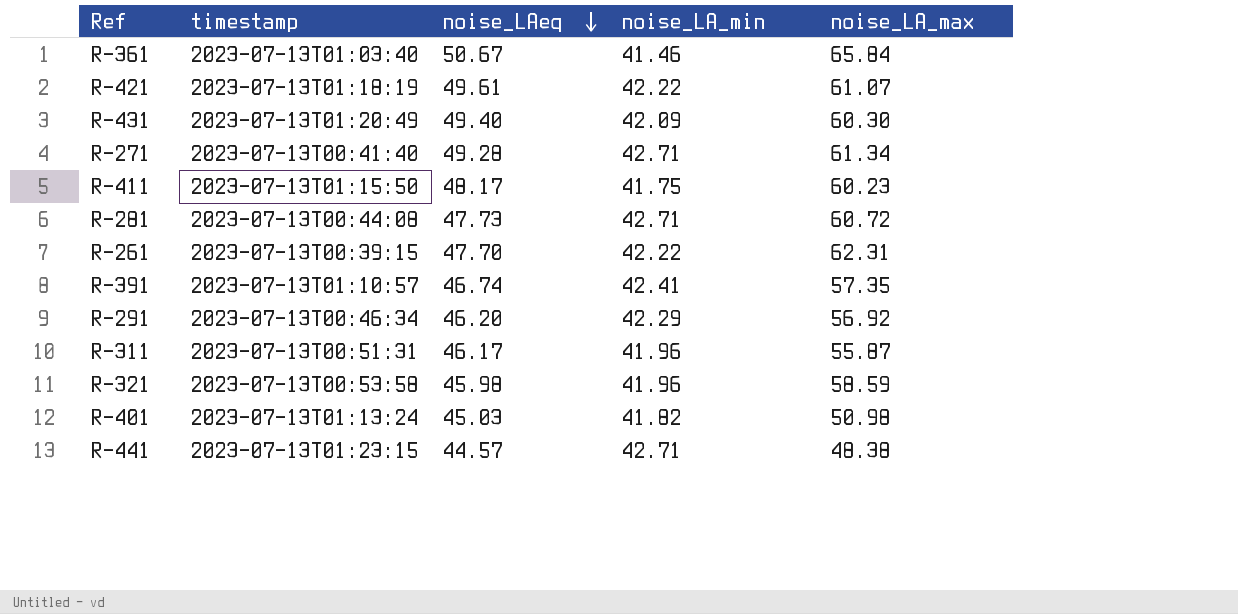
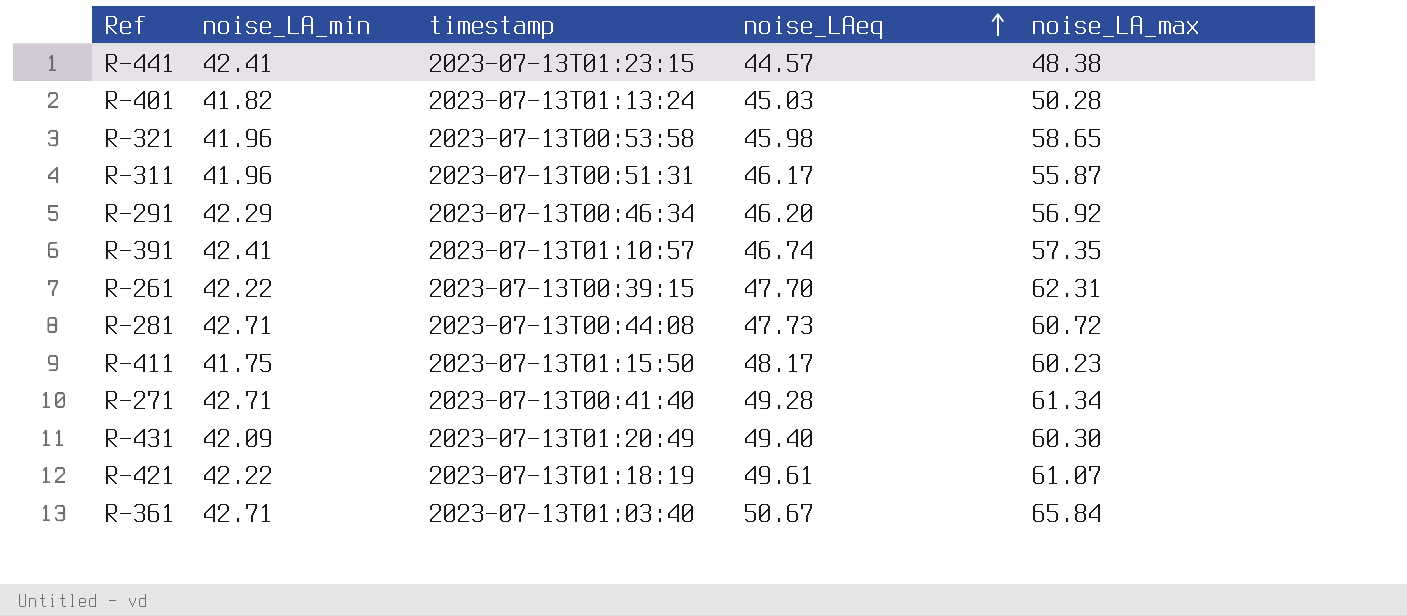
row order: noise_LAeq descending -> noise_LAeq ascending
column noise_LA_min | position: 4 -> 2
R-441 | noise_LA_min: 42.71 -> 42.41
R-401 | noise_LA_max: 50.98 -> 50.28
R-321 | noise_LA_max: 58.59 -> 58.65
R-361 | noise_LA_min: 41.46 -> 42.71

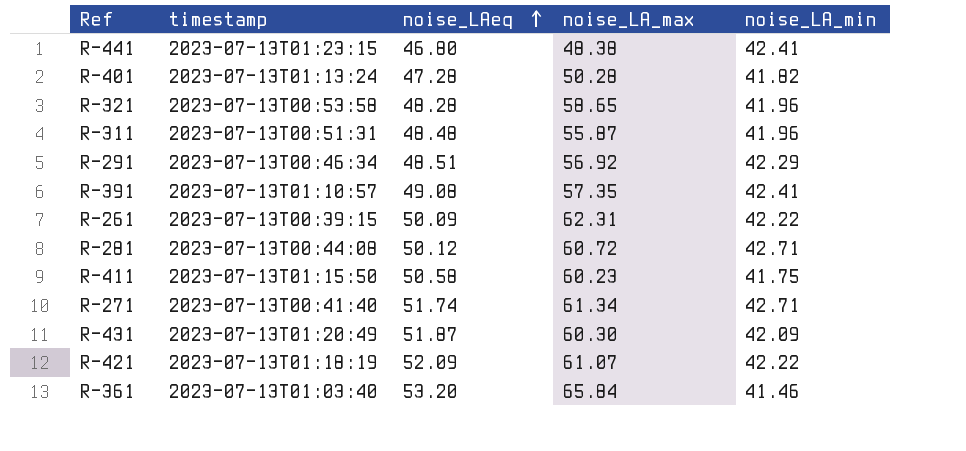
column noise_LA_min | position: 2 -> 5
R-441 | noise_LAeq: 44.57 -> 46.80
R-401 | noise_LAeq: 45.03 -> 47.28
R-321 | noise_LAeq: 45.98 -> 48.28
R-311 | noise_LAeq: 46.17 -> 48.48
R-291 | noise_LAeq: 46.20 -> 48.51
R-391 | noise_LAeq: 46.74 -> 49.08
R-261 | noise_LAeq: 47.70 -> 50.09
R-281 | noise_LAeq: 47.73 -> 50.12
R-411 | noise_LAeq: 48.17 -> 50.58
R-271 | noise_LAeq: 49.28 -> 51.74
R-431 | noise_LAeq: 49.40 -> 51.87
R-421 | noise_LAeq: 49.61 -> 52.09
R-361 | noise_LAeq: 50.67 -> 53.20
R-361 | noise_LA_min: 42.71 -> 41.46

